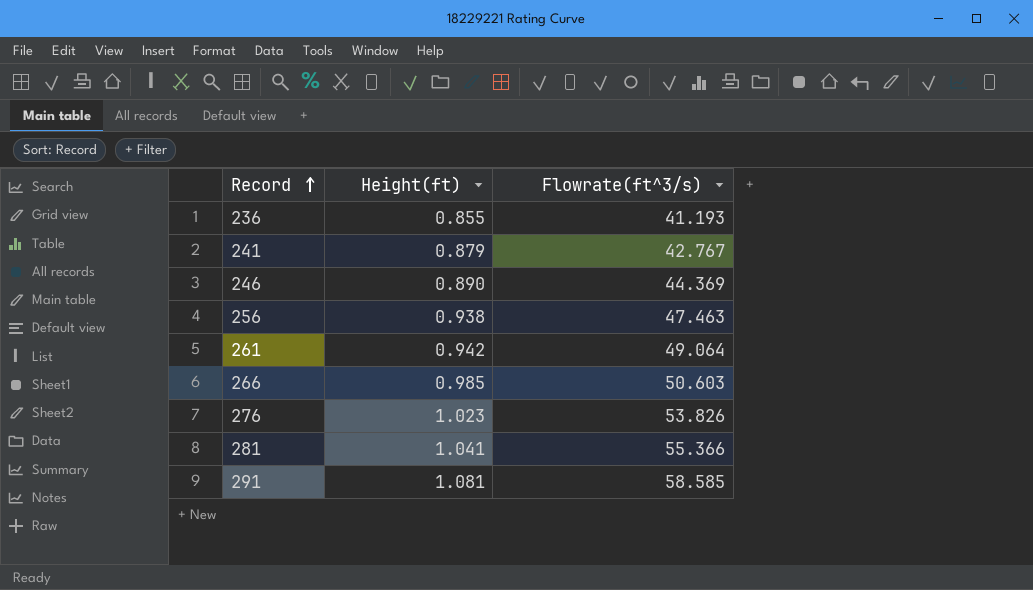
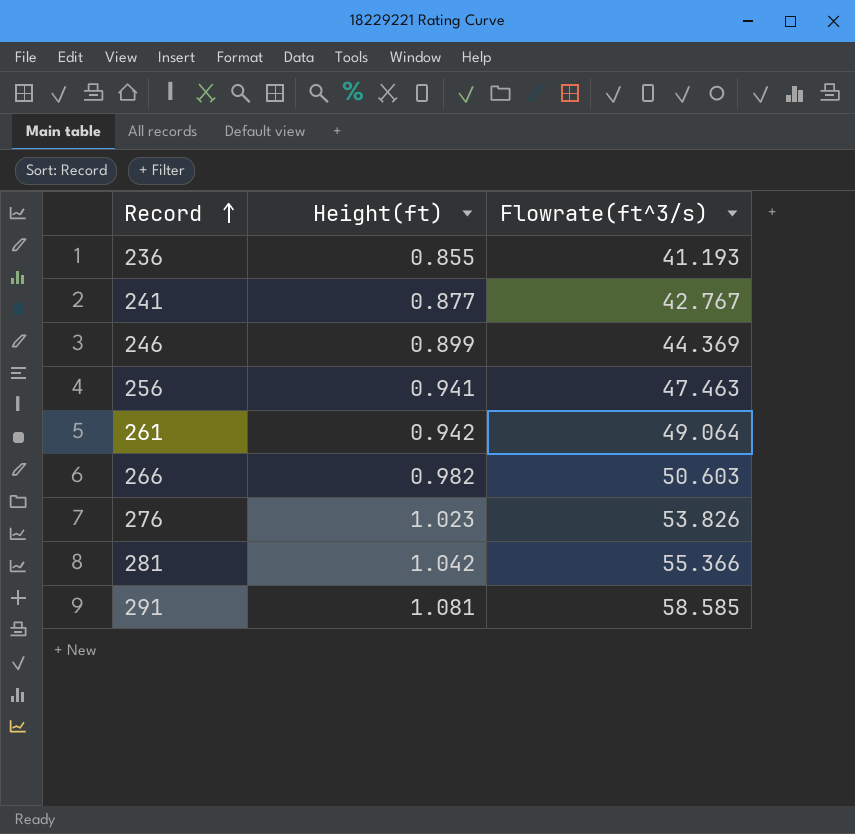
241 | Height(ft): 0.879 -> 0.877
246 | Height(ft): 0.890 -> 0.899
256 | Height(ft): 0.938 -> 0.941
266 | Height(ft): 0.985 -> 0.982
281 | Height(ft): 1.041 -> 1.042

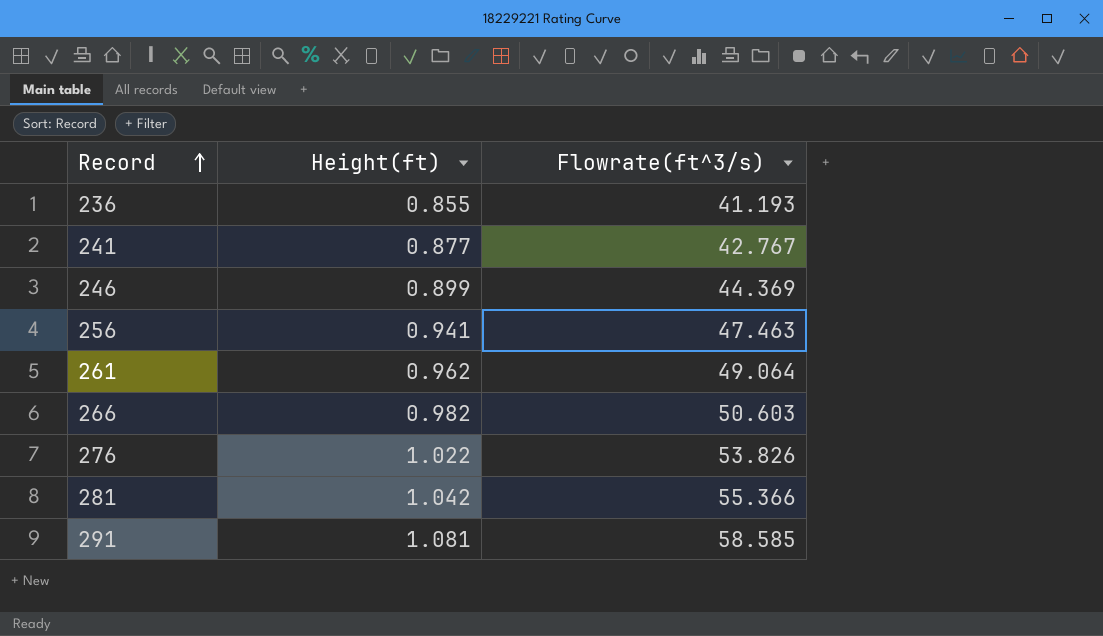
261 | Height(ft): 0.942 -> 0.962
276 | Height(ft): 1.023 -> 1.022

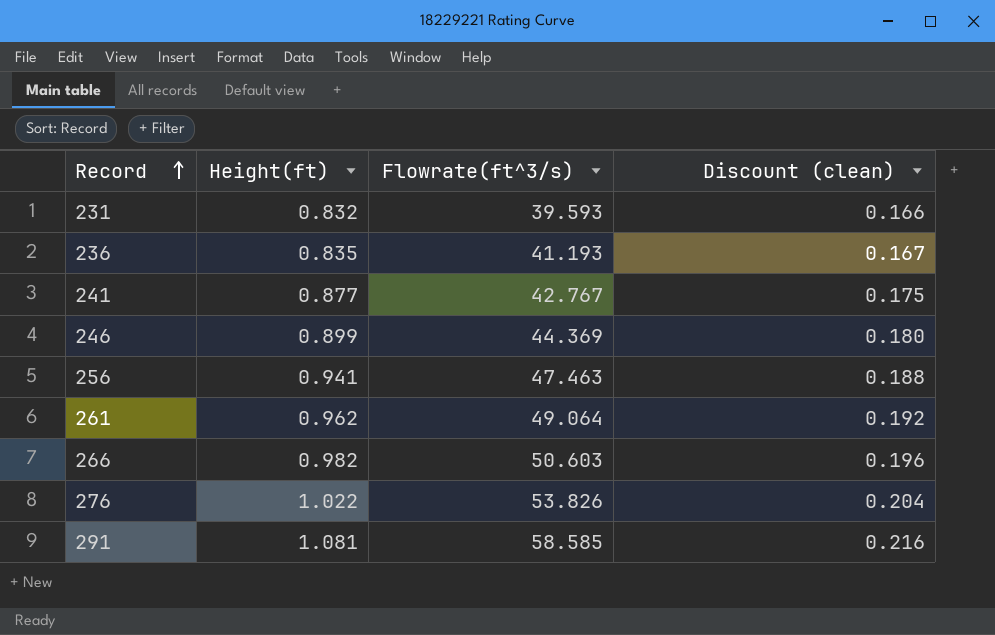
column Discount (clean) | formula: none -> [Height(ft)] * 0.2
row 281: 1.042 | 55.366 -> none
row 231: none -> 0.832 | 39.593 | 0.166
236 | Height(ft): 0.855 -> 0.835

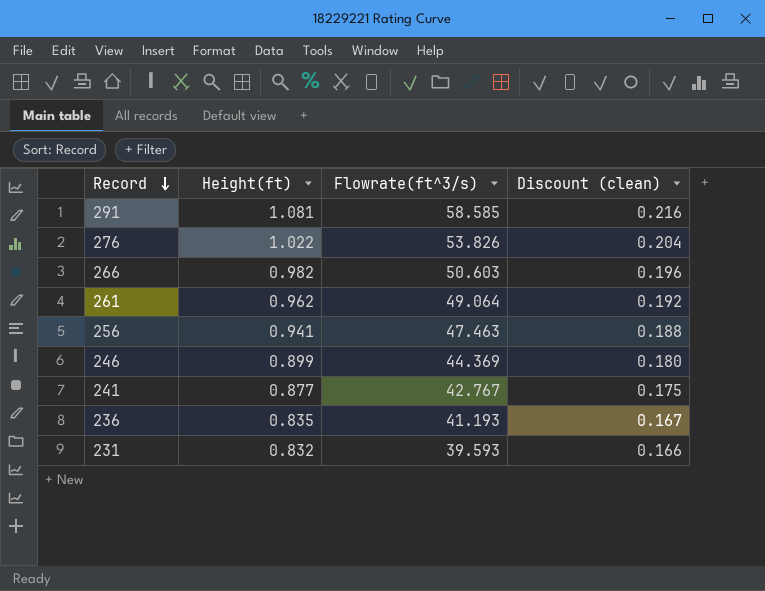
row order: Record ascending -> Record descending

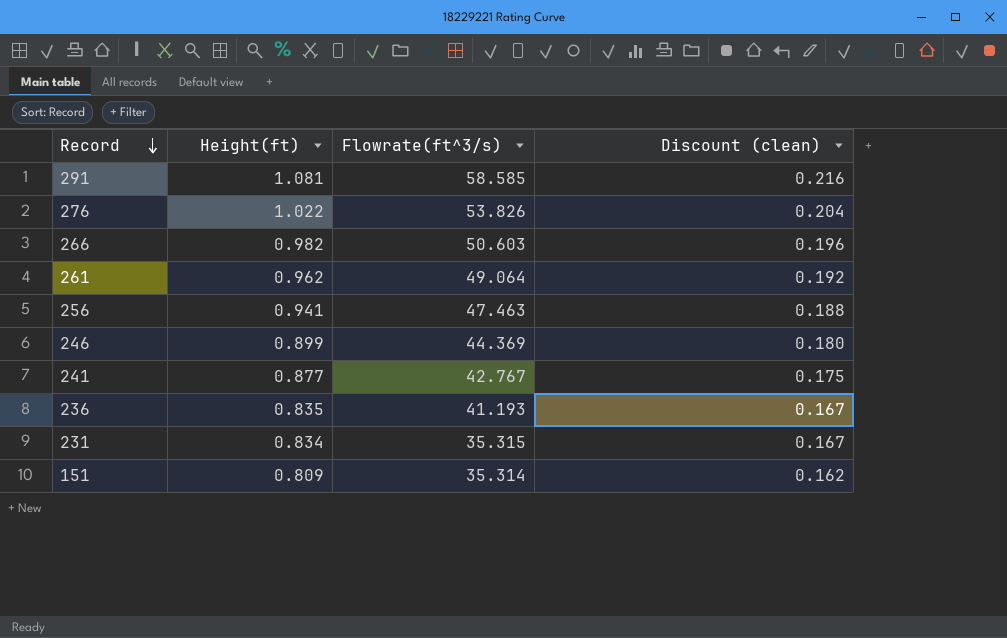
231 | Height(ft): 0.832 -> 0.834
231 | Flowrate(ft^3/s): 39.593 -> 35.315
231 | Discount (clean): 0.166 -> 0.167
row 151: none -> 0.809 | 35.314 | 0.162

